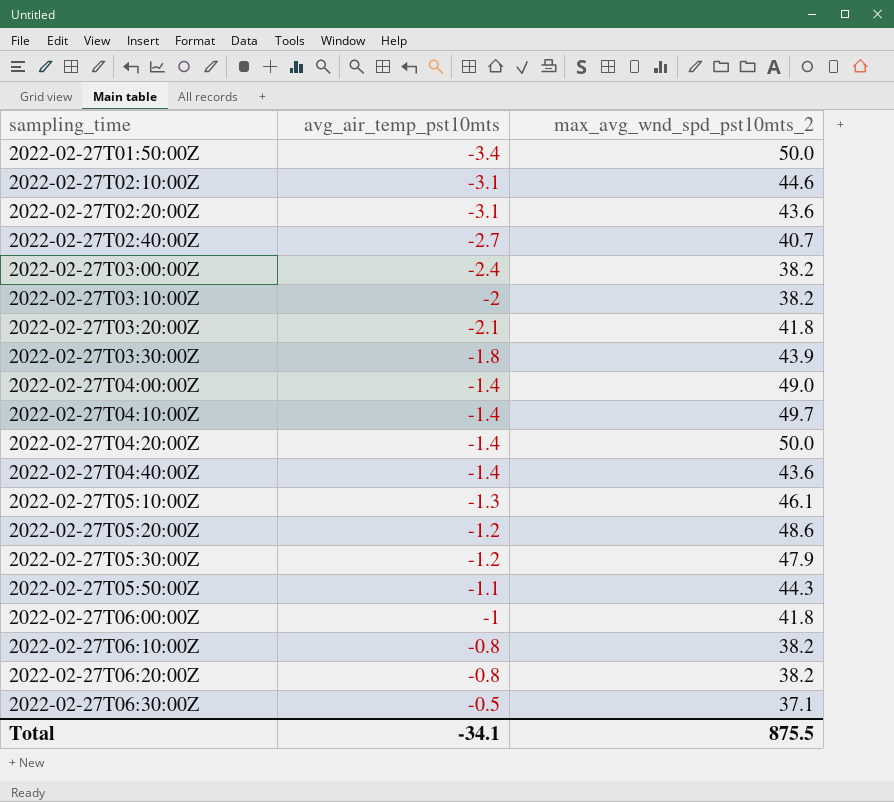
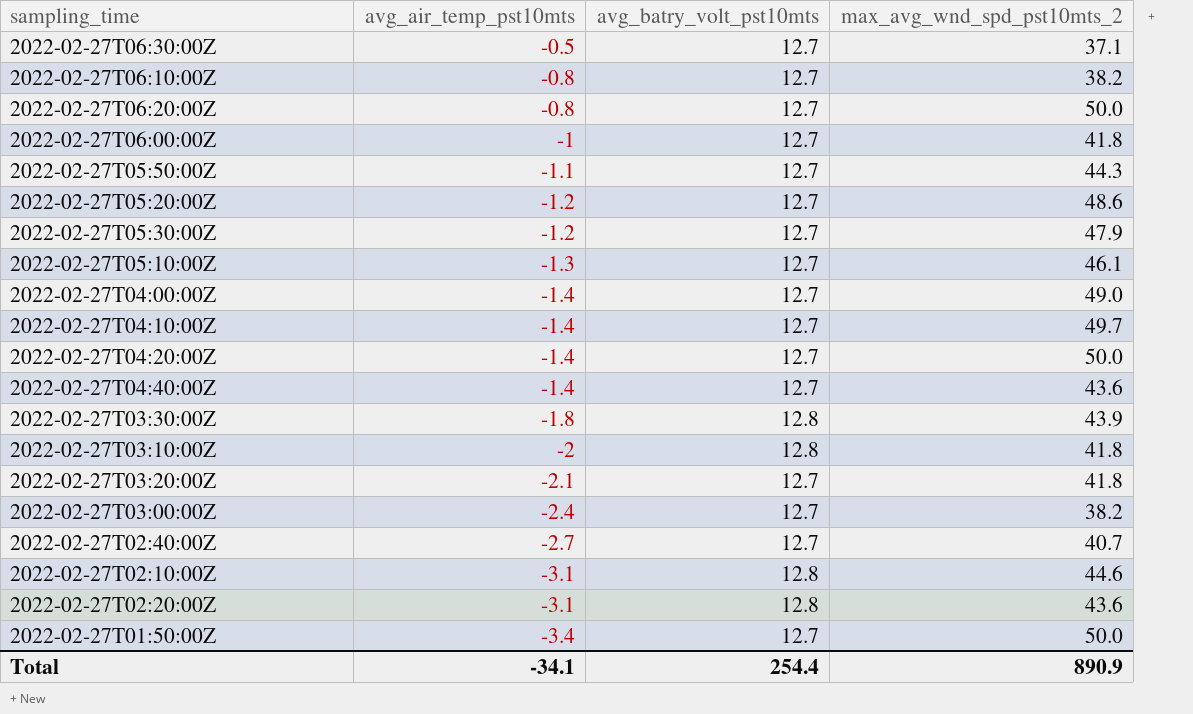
row order: sampling_time ascending -> avg_air_temp_pst10mts descending
column avg_batry_volt_pst10mts | position: none -> 3
2022-02-27T06:20:00Z | max_avg_wnd_spd_pst10mts_2: 38.2 -> 50.0
2022-02-27T03:10:00Z | max_avg_wnd_spd_pst10mts_2: 38.2 -> 41.8
Total | max_avg_wnd_spd_pst10mts_2: 875.5 -> 890.9

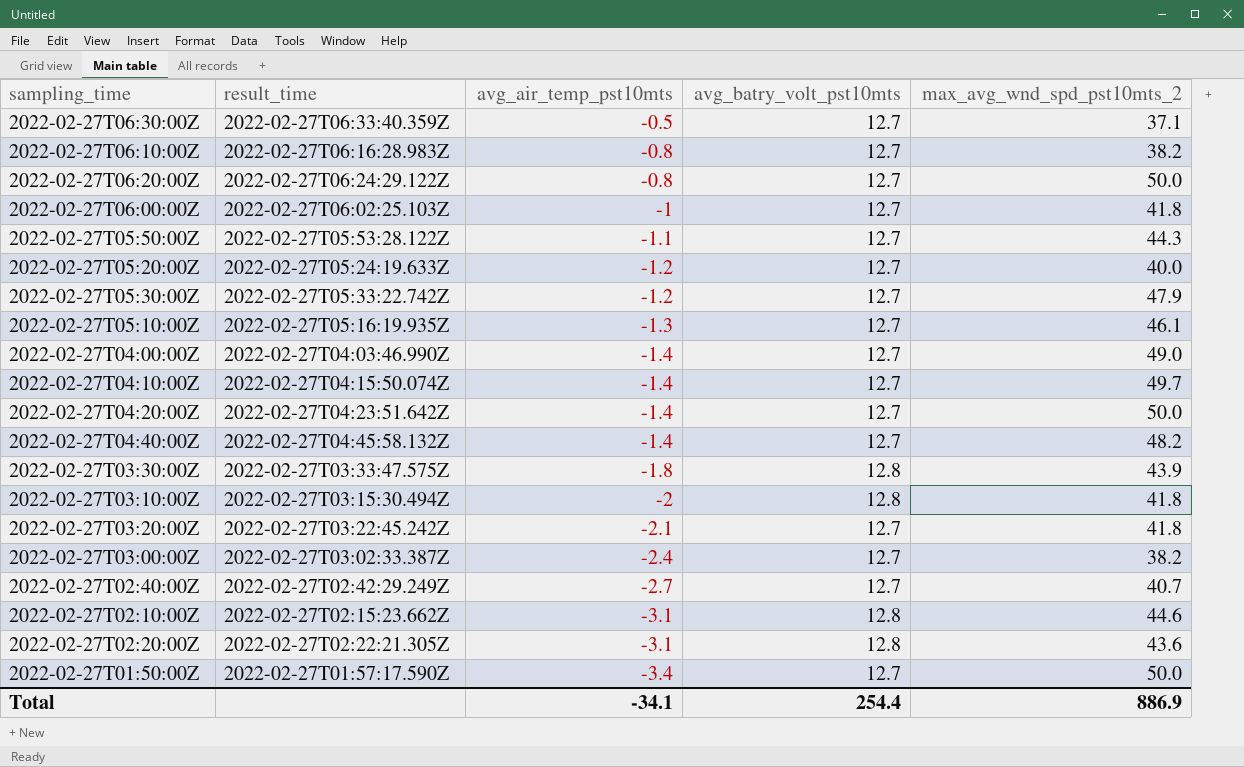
column result_time | position: none -> 2
2022-02-27T05:20:00Z | max_avg_wnd_spd_pst10mts_2: 48.6 -> 40.0
2022-02-27T04:40:00Z | max_avg_wnd_spd_pst10mts_2: 43.6 -> 48.2
Total | max_avg_wnd_spd_pst10mts_2: 890.9 -> 886.9

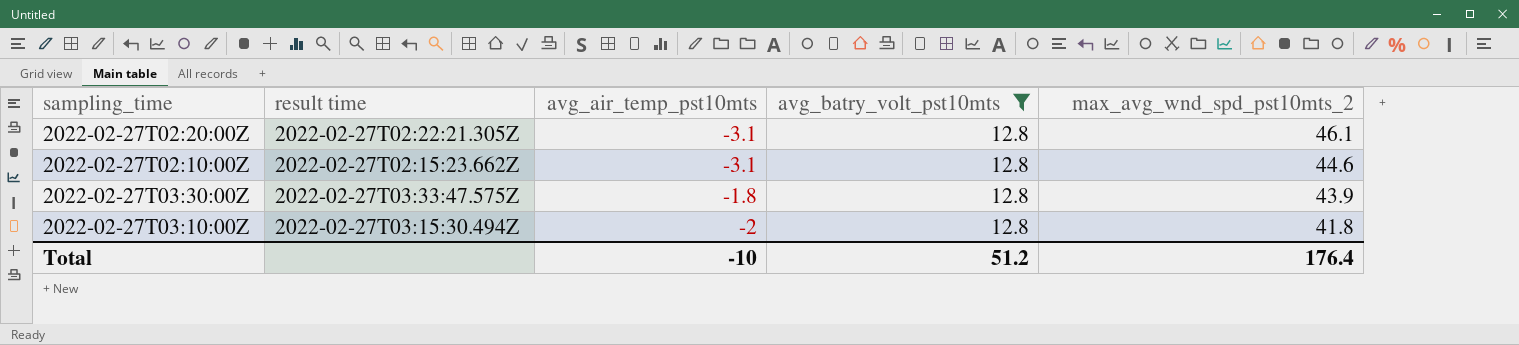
filter: none -> avg_batry_volt_pst10mts = 12.8
row order: avg_air_temp_pst10mts descending -> max_avg_wnd_spd_pst10mts_2 descending
column name: result_time -> result time
2022-02-27T02:20:00Z | max_avg_wnd_spd_pst10mts_2: 43.6 -> 46.1
Total | avg_air_temp_pst10mts: -34.1 -> -10
Total | avg_batry_volt_pst10mts: 254.4 -> 51.2
Total | max_avg_wnd_spd_pst10mts_2: 886.9 -> 176.4

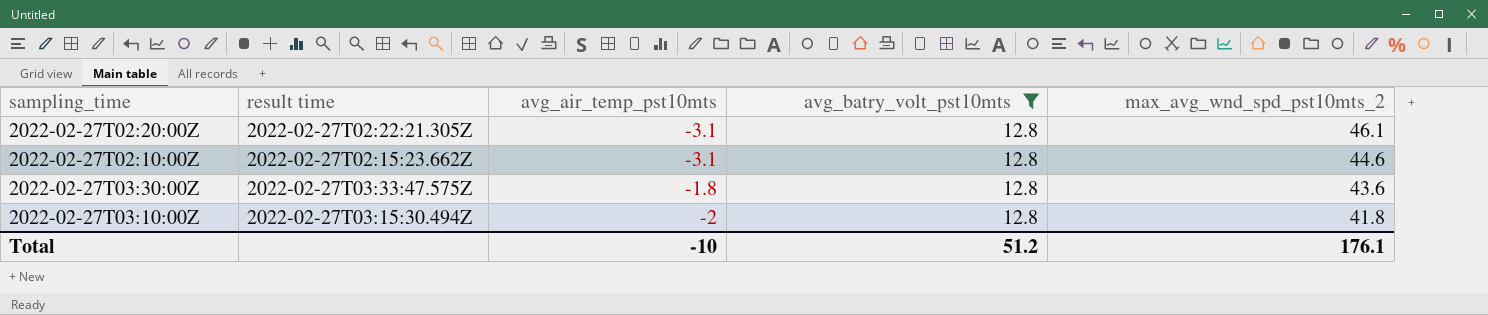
2022-02-27T03:30:00Z | max_avg_wnd_spd_pst10mts_2: 43.9 -> 43.6
Total | max_avg_wnd_spd_pst10mts_2: 176.4 -> 176.1

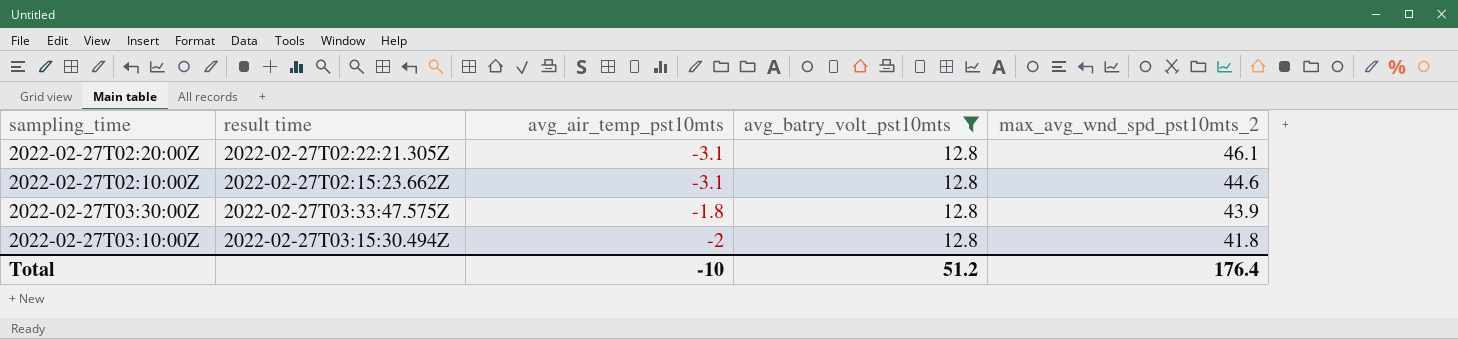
2022-02-27T03:30:00Z | max_avg_wnd_spd_pst10mts_2: 43.6 -> 43.9
Total | max_avg_wnd_spd_pst10mts_2: 176.1 -> 176.4

